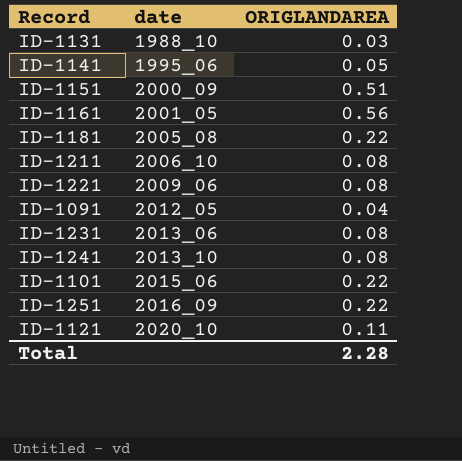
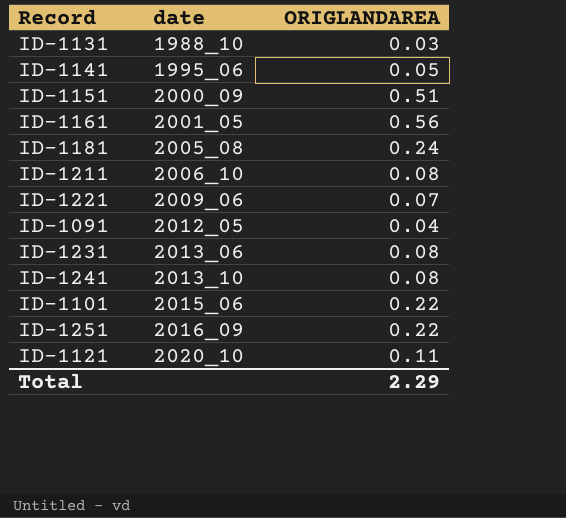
ID-1181 | ORIGLANDAREA: 0.22 -> 0.24
ID-1221 | ORIGLANDAREA: 0.08 -> 0.07
Total | ORIGLANDAREA: 2.28 -> 2.29

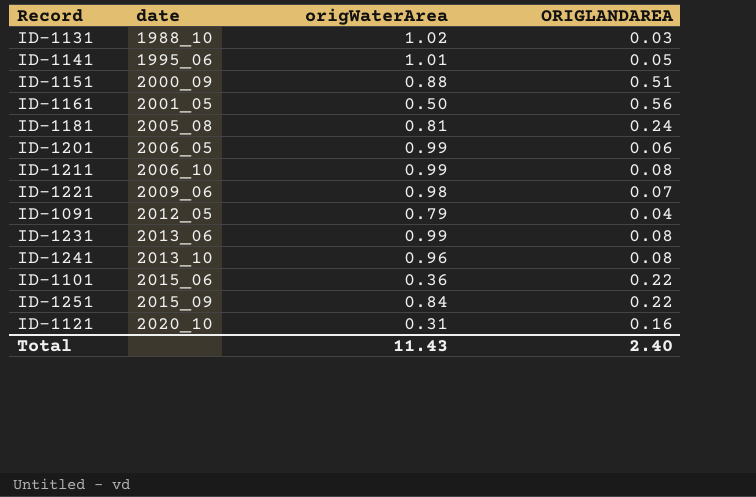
column origWaterArea | position: none -> 3
row ID-1201: none -> 2006_05 | 0.99 | 0.06
ID-1251 | date: 2016_09 -> 2015_09
ID-1121 | ORIGLANDAREA: 0.11 -> 0.16
Total | ORIGLANDAREA: 2.29 -> 2.40

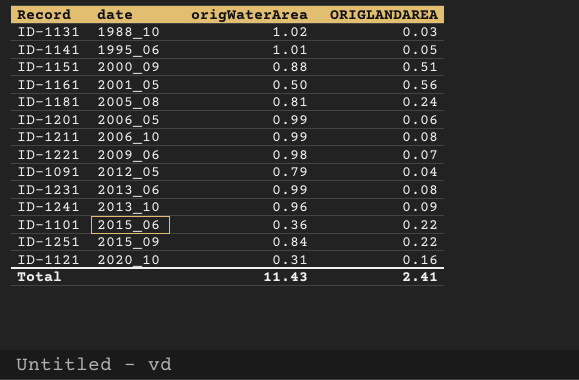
ID-1241 | ORIGLANDAREA: 0.08 -> 0.09
Total | ORIGLANDAREA: 2.40 -> 2.41

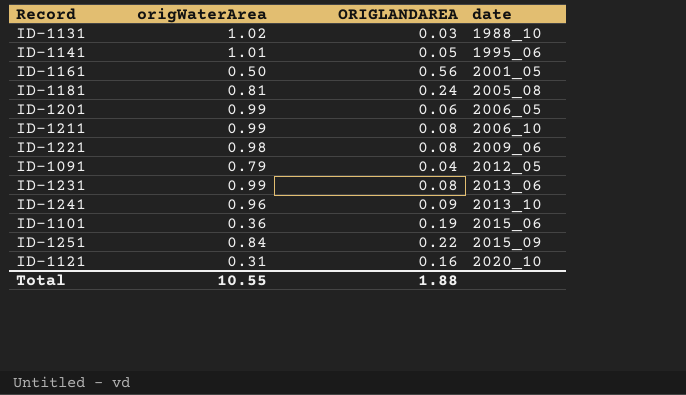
column date | position: 2 -> 4
row ID-1151: 2000_09 | 0.88 | 0.51 -> none
ID-1221 | ORIGLANDAREA: 0.07 -> 0.08
ID-1101 | ORIGLANDAREA: 0.22 -> 0.19
Total | origWaterArea: 11.43 -> 10.55
Total | ORIGLANDAREA: 2.41 -> 1.88

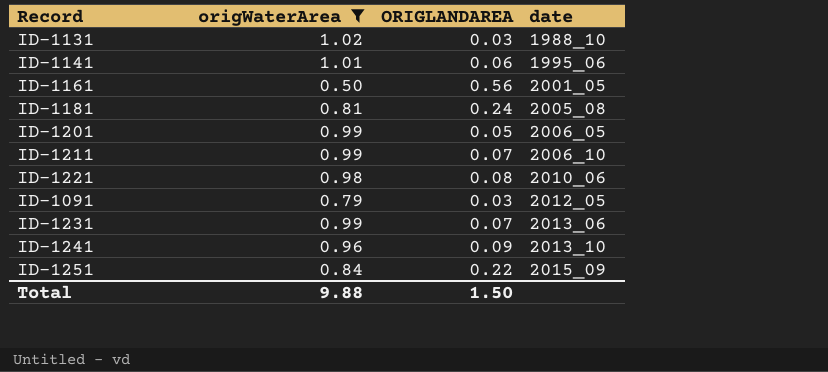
filter: none -> origWaterArea >= 0.50
ID-1141 | ORIGLANDAREA: 0.05 -> 0.06
ID-1201 | ORIGLANDAREA: 0.06 -> 0.05
ID-1211 | ORIGLANDAREA: 0.08 -> 0.07
ID-1221 | date: 2009_06 -> 2010_06
ID-1091 | ORIGLANDAREA: 0.04 -> 0.03
ID-1231 | ORIGLANDAREA: 0.08 -> 0.07
Total | origWaterArea: 10.55 -> 9.88
Total | ORIGLANDAREA: 1.88 -> 1.50

